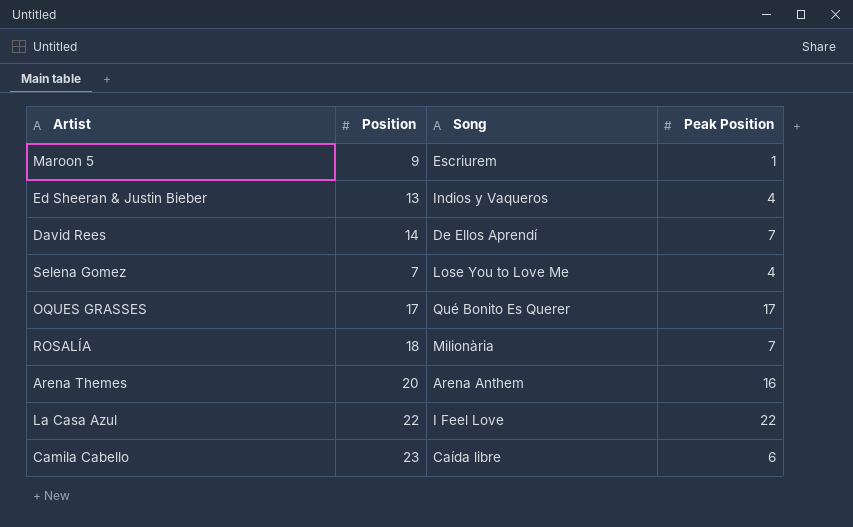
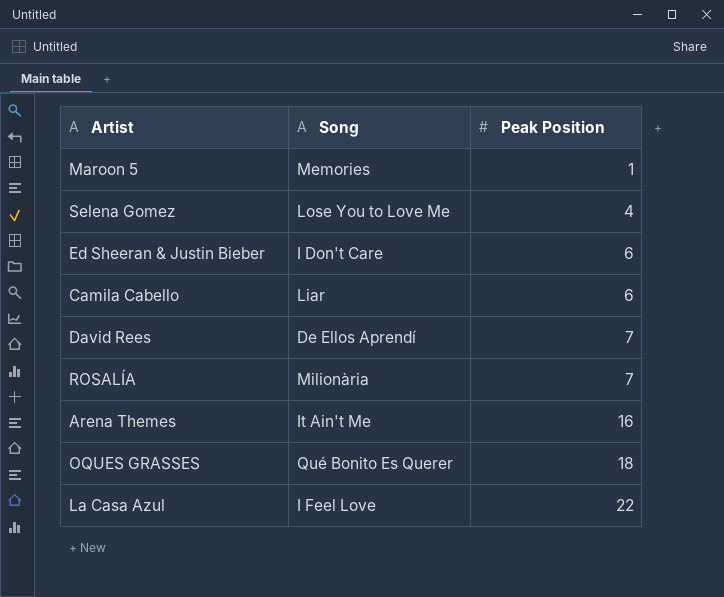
row order: none -> Peak Position ascending
column Position | position: 2 -> none
Maroon 5 | Song: Escriurem -> Memories
Ed Sheeran & Justin Bieber | Song: Indios y Vaqueros -> I Don't Care
Ed Sheeran & Justin Bieber | Peak Position: 4 -> 6
Camila Cabello | Song: Caída libre -> Liar
Arena Themes | Song: Arena Anthem -> It Ain't Me
OQUES GRASSES | Peak Position: 17 -> 18

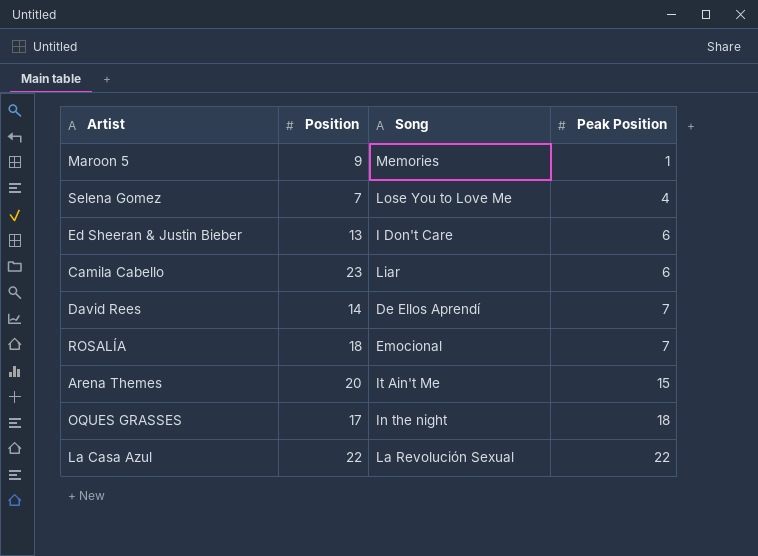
column Position | position: none -> 2
ROSALÍA | Song: Milionària -> Emocional
Arena Themes | Peak Position: 16 -> 15
OQUES GRASSES | Song: Qué Bonito Es Querer -> In the night
La Casa Azul | Song: I Feel Love -> La Revolución Sexual

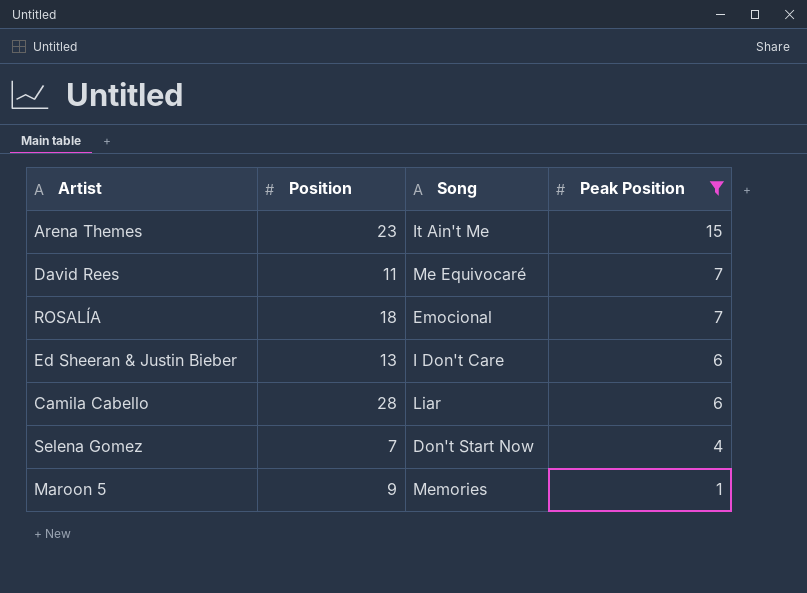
filter: none -> Peak Position <= 15
row order: Peak Position ascending -> Peak Position descending
Arena Themes | Position: 20 -> 23
David Rees | Position: 14 -> 11
David Rees | Song: De Ellos Aprendí -> Me Equivocaré
Camila Cabello | Position: 23 -> 28
Selena Gomez | Song: Lose You to Love Me -> Don't Start Now

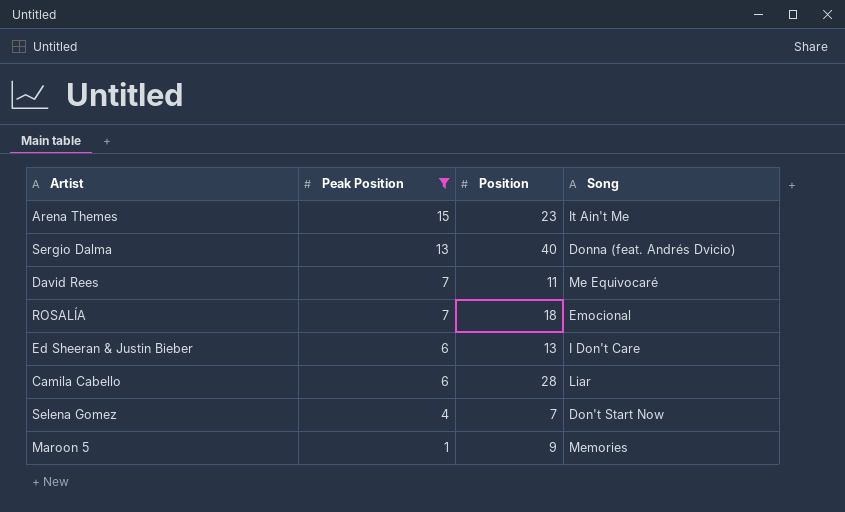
column Peak Position | position: 4 -> 2
row Sergio Dalma: none -> 13 | 40 | Donna (feat. Andrés Dvicio)

